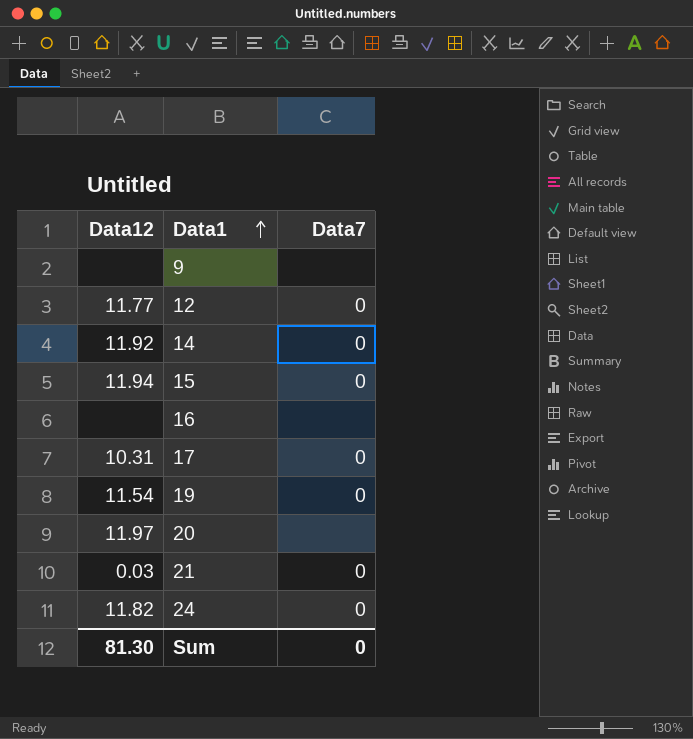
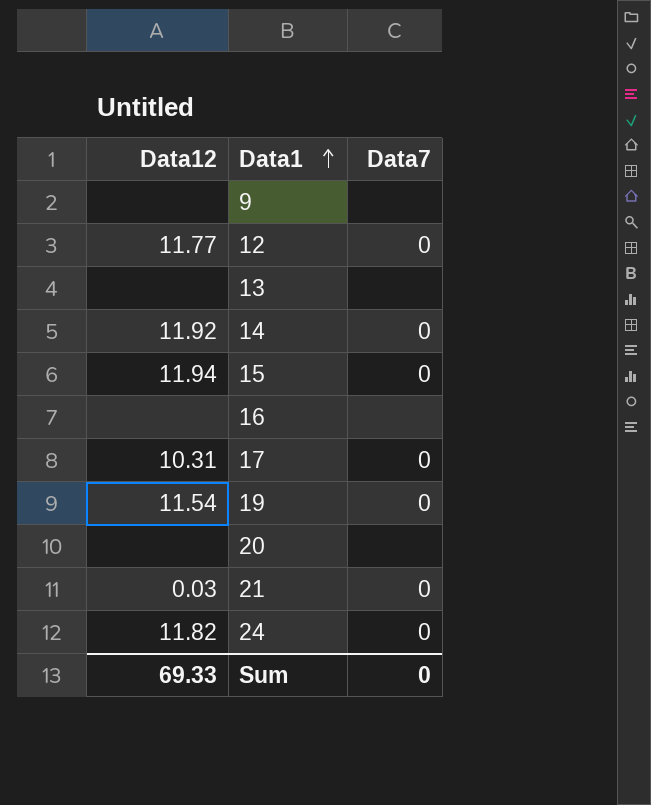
row 13: none -> none | none
20 | Data12: 11.97 -> none
Sum | Data12: 81.30 -> 69.33

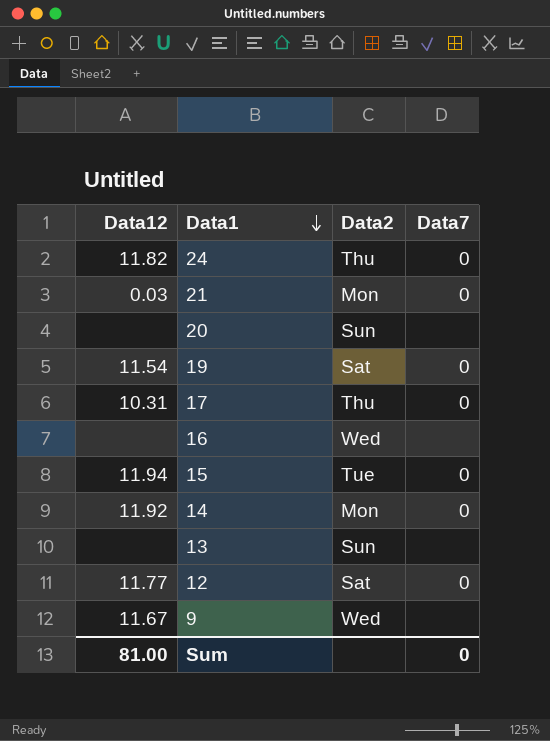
row order: Data1 ascending -> Data1 descending
column Data2 | position: none -> 3
9 | Data12: none -> 11.67
Sum | Data12: 69.33 -> 81.00

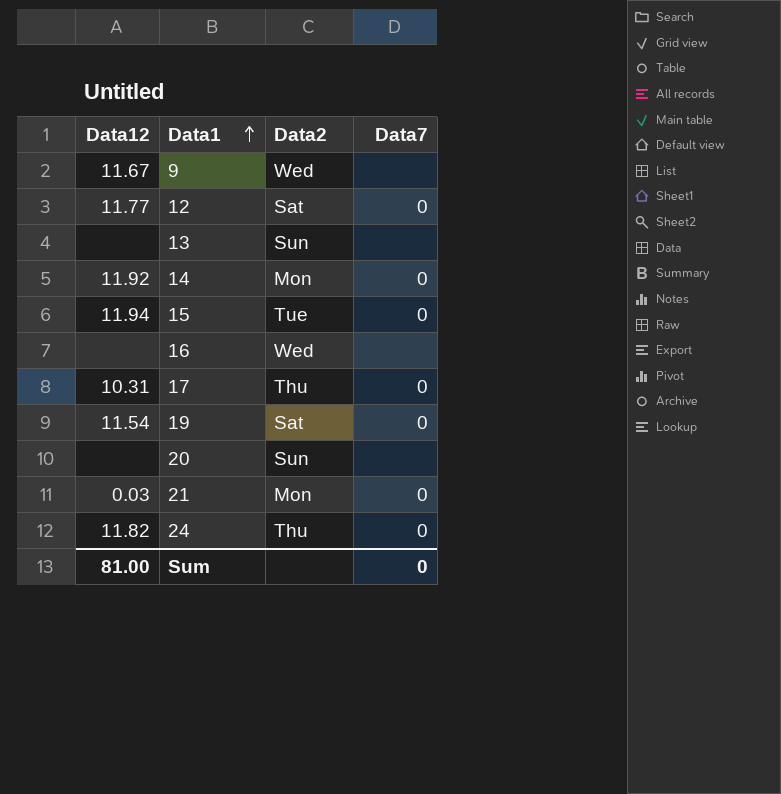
row order: Data1 descending -> Data1 ascending

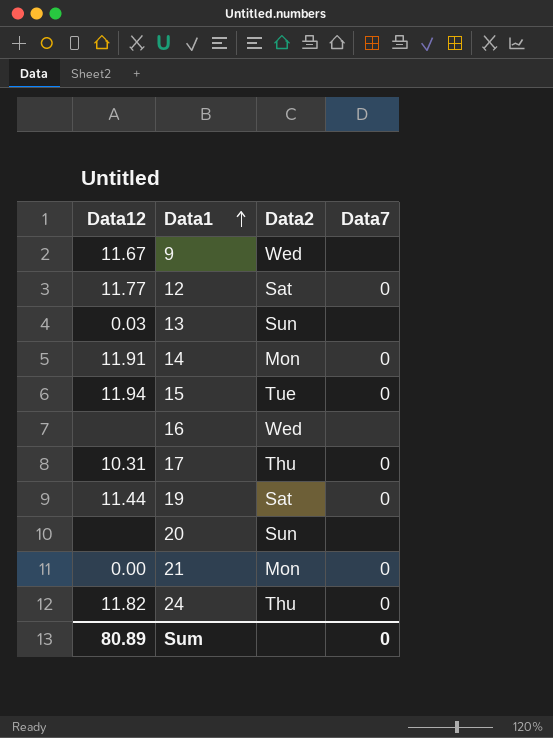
13 | Data12: none -> 0.03
14 | Data12: 11.92 -> 11.91
19 | Data12: 11.54 -> 11.44
21 | Data12: 0.03 -> 0.00
Sum | Data12: 81.00 -> 80.89

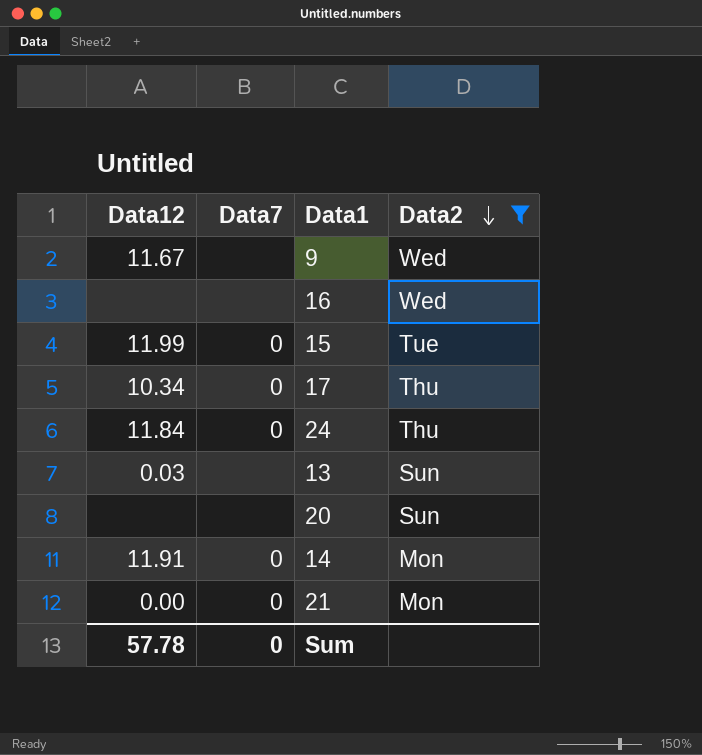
filter: none -> Data2 != Sat
row order: Data1 ascending -> Data2 descending
column Data7 | position: 4 -> 2
15 | Data12: 11.94 -> 11.99
17 | Data12: 10.31 -> 10.34
24 | Data12: 11.82 -> 11.84
Sum | Data12: 80.89 -> 57.78

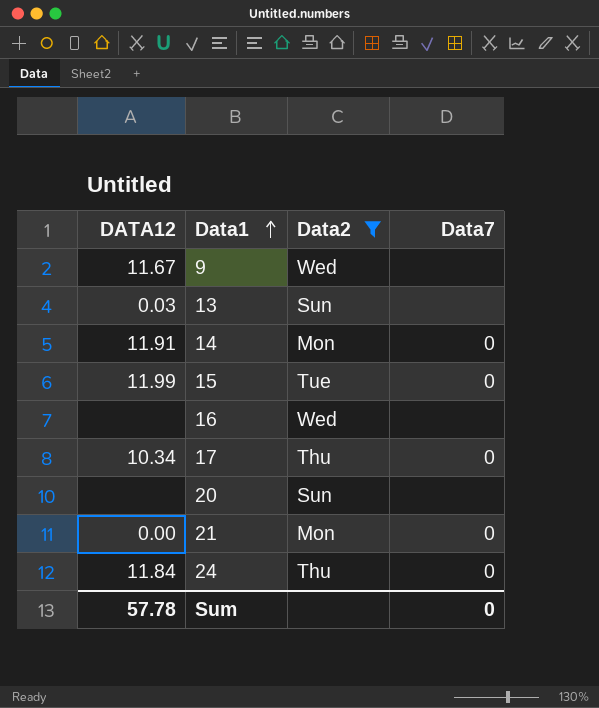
row order: Data2 descending -> Data1 ascending
column name: Data12 -> DATA12
column Data7 | position: 2 -> 4

